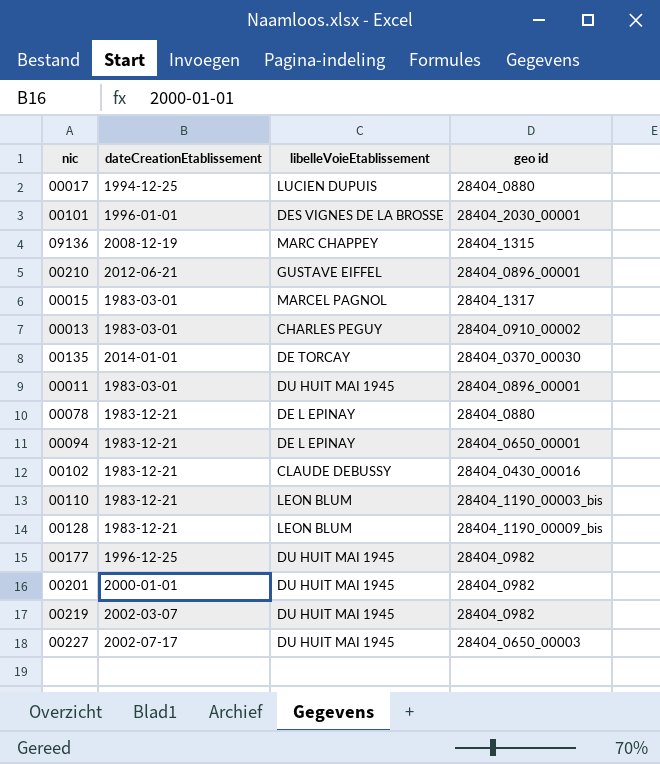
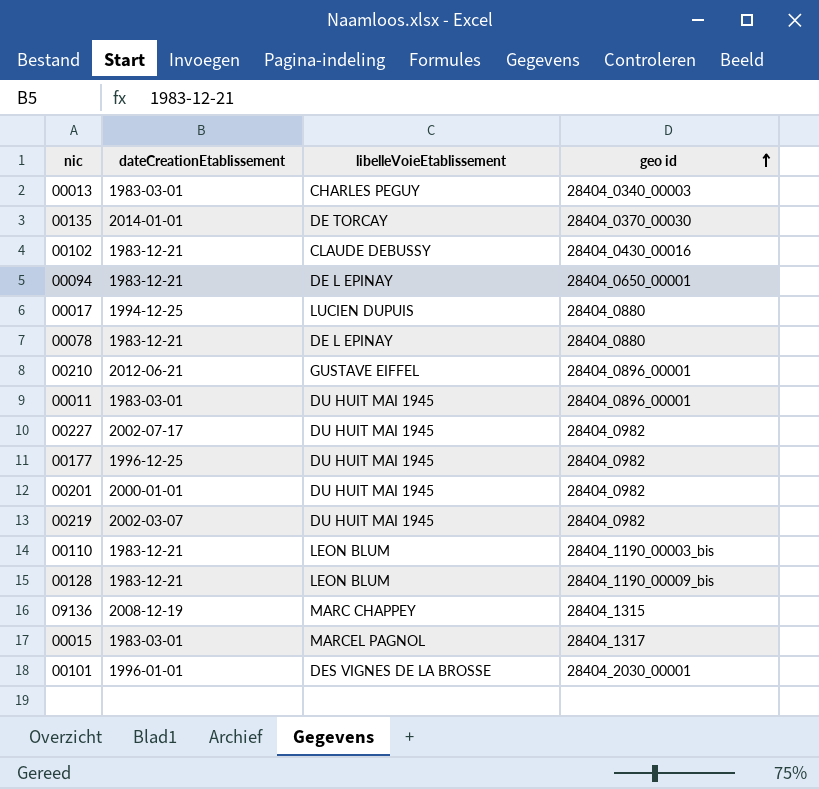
row order: none -> geo id ascending
00013 | geo id: 28404_0910_00002 -> 28404_0340_00003
00227 | geo id: 28404_0650_00003 -> 28404_0982

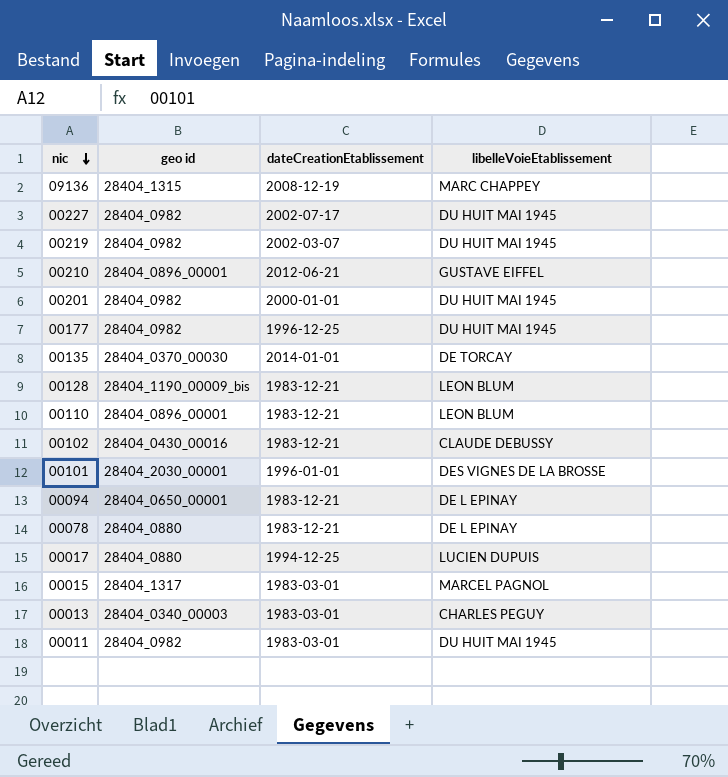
row order: geo id ascending -> nic descending
column geo id | position: 4 -> 2
00110 | geo id: 28404_1190_00003_bis -> 28404_0896_00001
00011 | geo id: 28404_0896_00001 -> 28404_0982

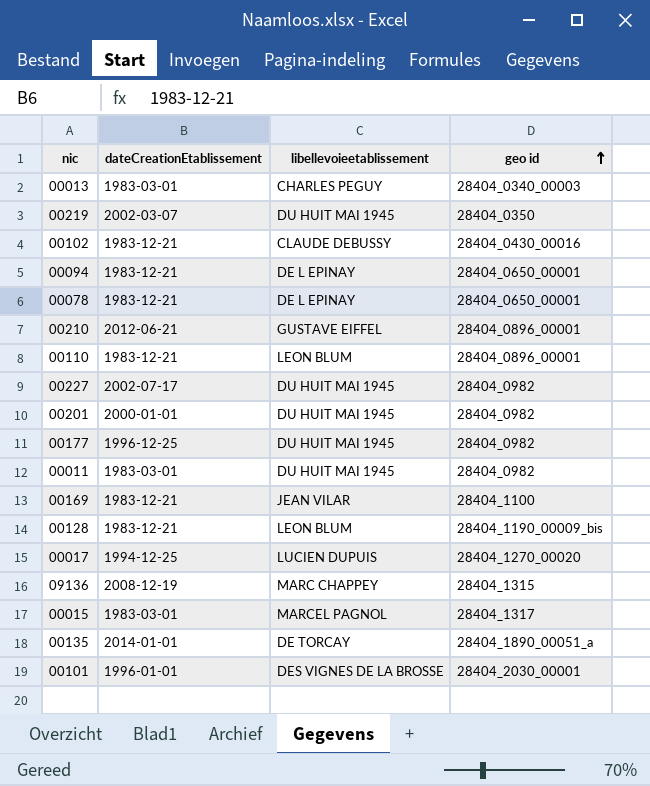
row order: nic descending -> geo id ascending
column name: libelleVoieEtablissement -> libellevoieetablissement
column geo id | position: 2 -> 4
00219 | geo id: 28404_0982 -> 28404_0350
00078 | geo id: 28404_0880 -> 28404_0650_00001
row 00169: none -> 1983-12-21 | JEAN VILAR | 28404_1100
00017 | geo id: 28404_0880 -> 28404_1270_00020
00135 | geo id: 28404_0370_00030 -> 28404_1890_00051_a

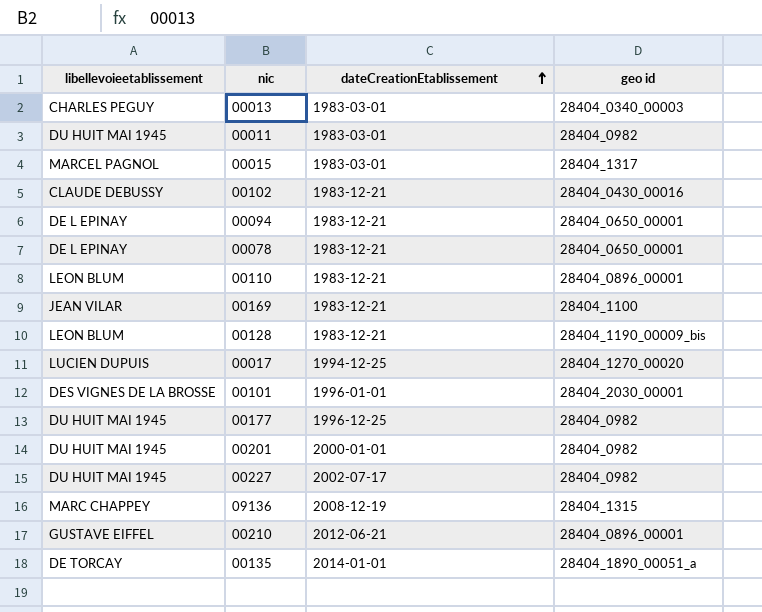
row order: geo id ascending -> dateCreationEtablissement ascending
column libellevoieetablissement | position: 3 -> 1
row 00219: 2002-03-07 | DU HUIT MAI 1945 | 28404_0350 -> none

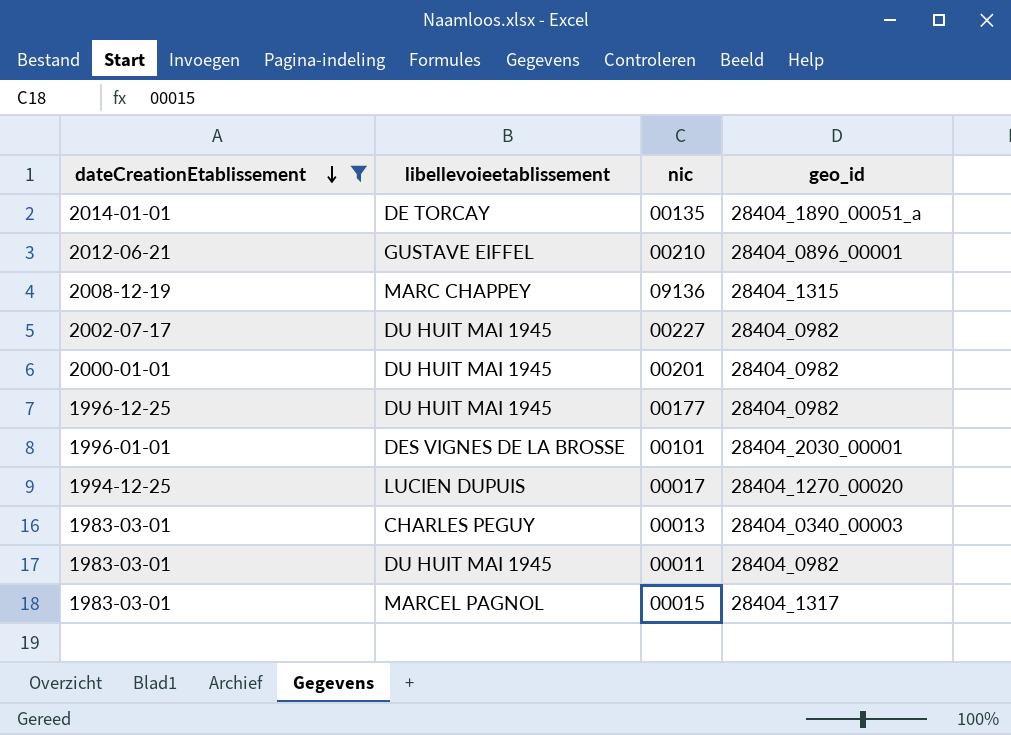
filter: none -> dateCreationEtablissement != 1983-12-21
row order: dateCreationEtablissement ascending -> dateCreationEtablissement descending
column dateCreationEtablissement | position: 3 -> 1
column name: geo id -> geo_id

